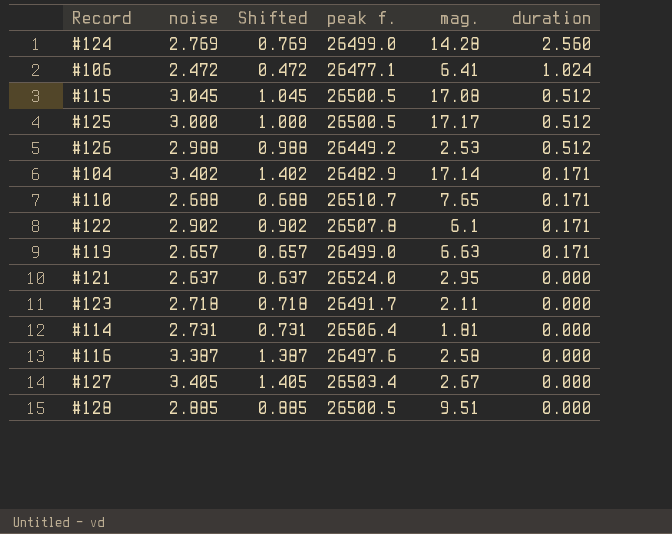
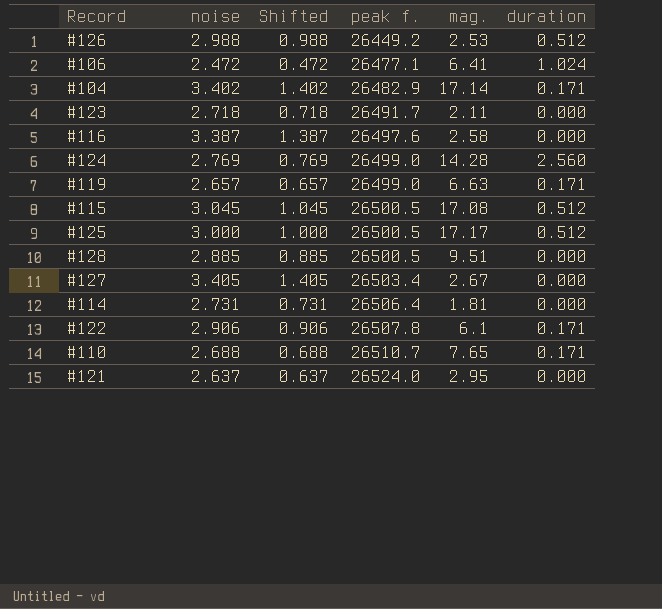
row order: duration descending -> peak f. ascending
#122 | noise: 2.902 -> 2.906
#122 | Shifted: 0.902 -> 0.906

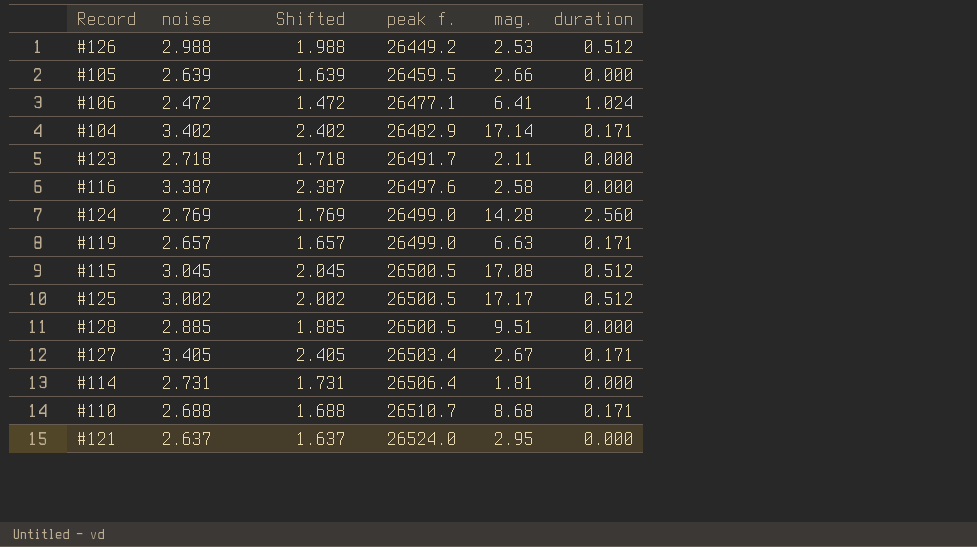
column Shifted | formula: [noise] - 2 -> [noise] - 1
row #122: 2.906 | 0.906 | 26507.8 | 6.1 | 0.171 -> none
row #105: none -> 2.639 | 1.639 | 26459.5 | 2.66 | 0.000
#125 | noise: 3.000 -> 3.002
#127 | duration: 0.000 -> 0.171
#110 | mag.: 7.65 -> 8.68

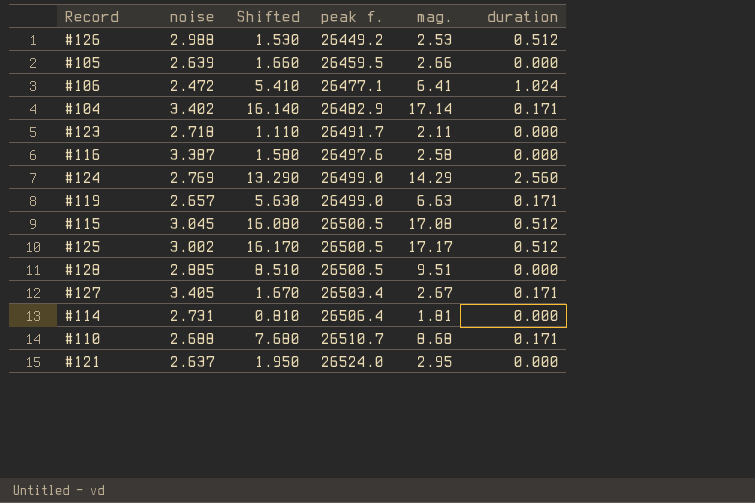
column Shifted | formula: [noise] - 1 -> [mag.] - 1
#124 | mag.: 14.28 -> 14.29

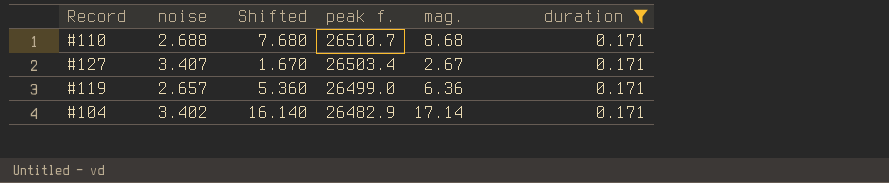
filter: none -> duration = 0.171
row order: peak f. ascending -> peak f. descending
#127 | noise: 3.405 -> 3.407
#119 | Shifted: 5.630 -> 5.360
#119 | mag.: 6.63 -> 6.36

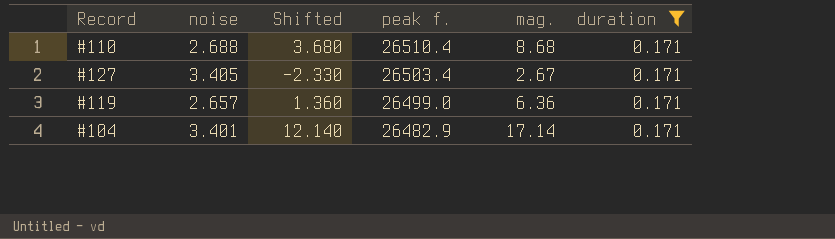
column Shifted | formula: [mag.] - 1 -> [mag.] - 5
#110 | peak f.: 26510.7 -> 26510.4
#127 | noise: 3.407 -> 3.405
#104 | noise: 3.402 -> 3.401

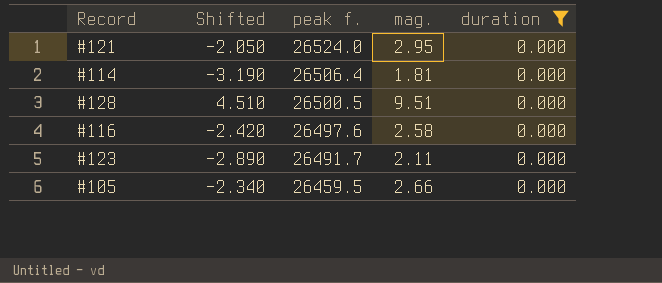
filter: duration = 0.171 -> duration = 0.000
column noise | position: 2 -> none

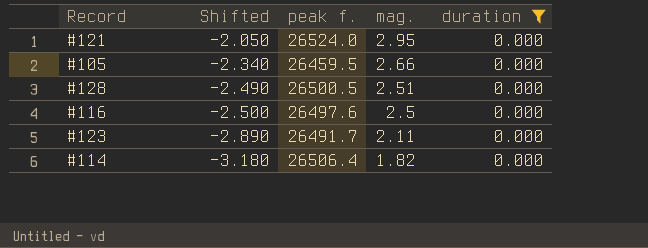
row order: peak f. descending -> Shifted descending
#128 | Shifted: 4.510 -> -2.490
#128 | mag.: 9.51 -> 2.51
#116 | Shifted: -2.420 -> -2.500
#116 | mag.: 2.58 -> 2.5
#114 | Shifted: -3.190 -> -3.180
#114 | mag.: 1.81 -> 1.82

